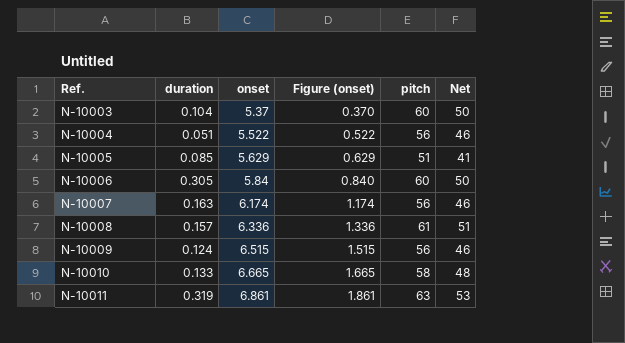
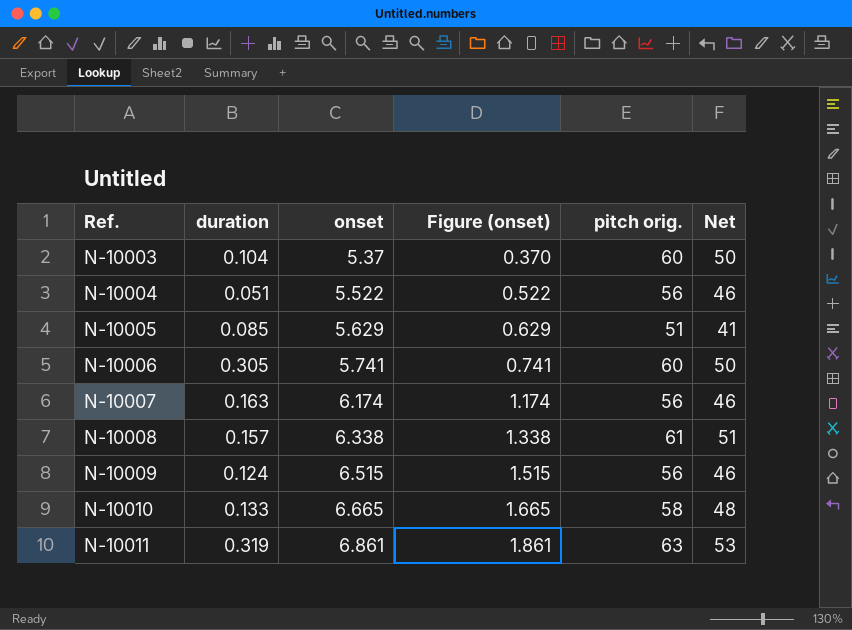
column name: pitch -> pitch orig.
N-10006 | onset: 5.84 -> 5.741
N-10006 | Figure (onset): 0.840 -> 0.741
N-10008 | onset: 6.336 -> 6.338
N-10008 | Figure (onset): 1.336 -> 1.338

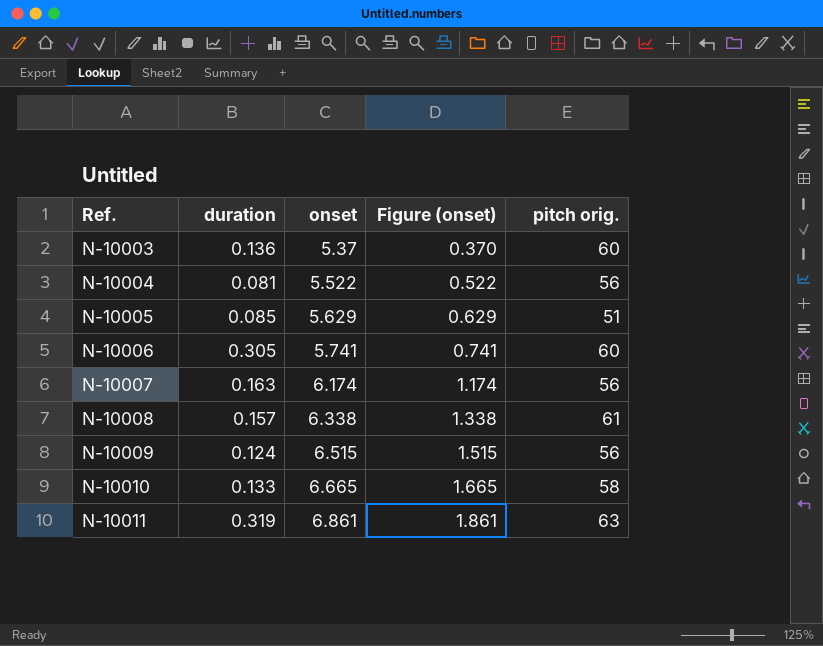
column Net | formula: [pitch orig.] - 10 -> none
N-10003 | duration: 0.104 -> 0.136
N-10004 | duration: 0.051 -> 0.081

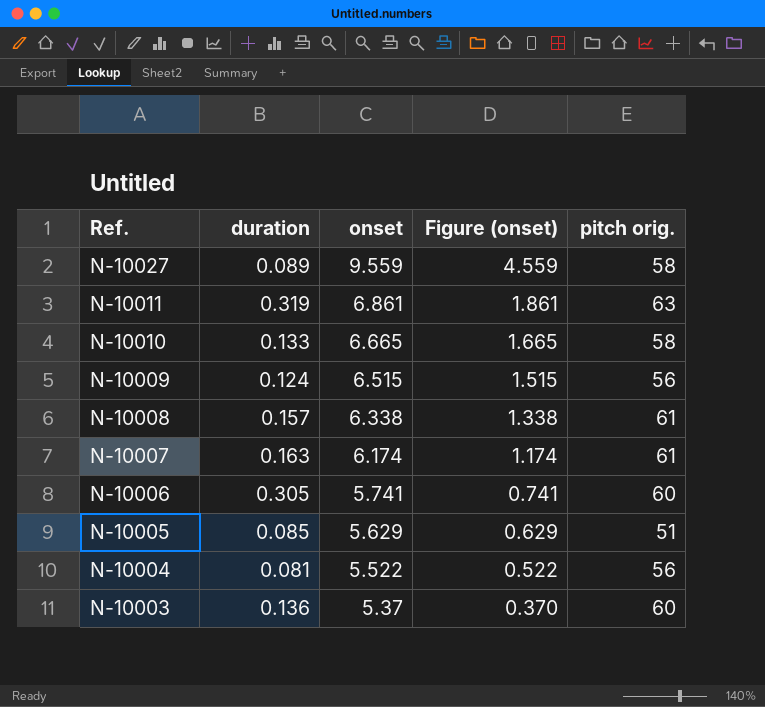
row order: Ref. ascending -> Ref. descending
row N-10027: none -> 0.089 | 9.559 | 4.559 | 58
N-10007 | pitch orig.: 56 -> 61

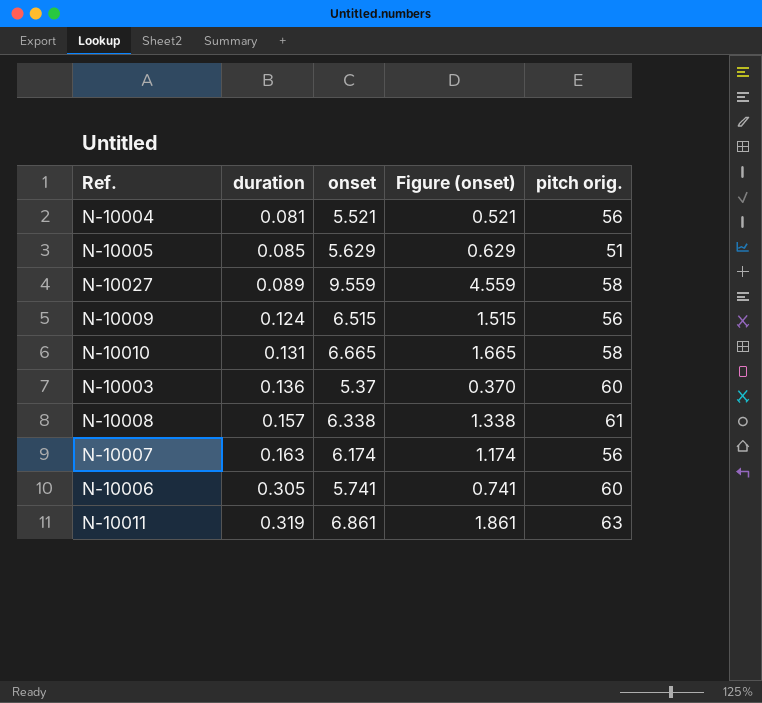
row order: Ref. descending -> duration ascending
N-10004 | onset: 5.522 -> 5.521
N-10004 | Figure (onset): 0.522 -> 0.521
N-10010 | duration: 0.133 -> 0.131
N-10007 | pitch orig.: 61 -> 56

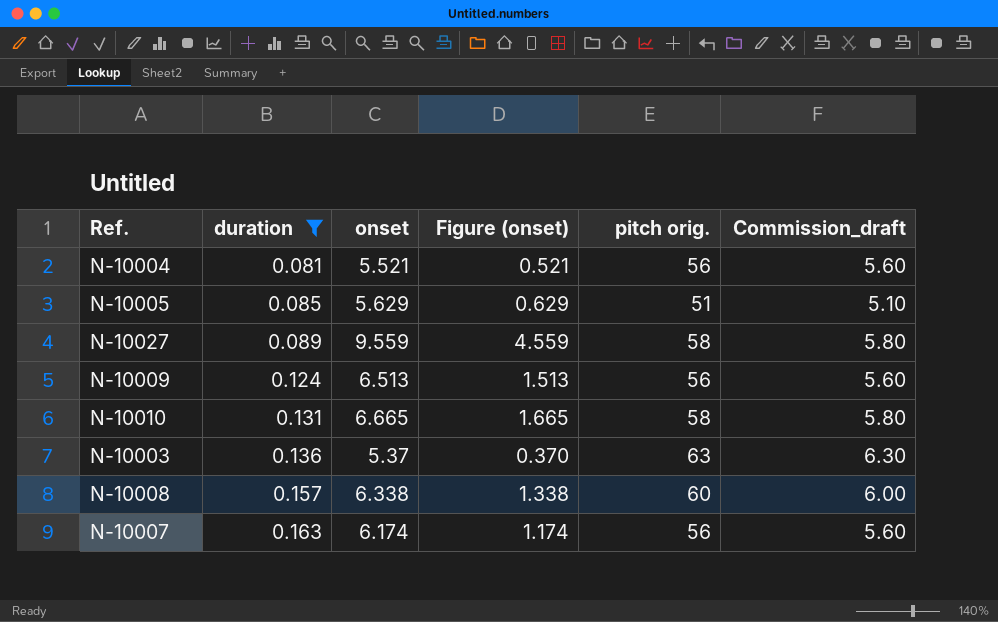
filter: none -> duration <= 0.163
column Commission_draft | formula: none -> [pitch orig.] * 0.1
N-10009 | onset: 6.515 -> 6.513
N-10009 | Figure (onset): 1.515 -> 1.513
N-10003 | pitch orig.: 60 -> 63
N-10008 | pitch orig.: 61 -> 60

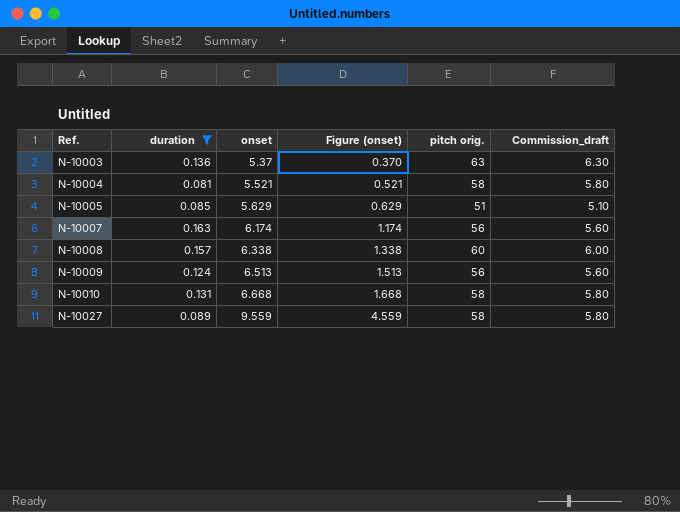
row order: duration ascending -> Ref. ascending
N-10004 | pitch orig.: 56 -> 58
N-10004 | Commission_draft: 5.60 -> 5.80
N-10010 | onset: 6.665 -> 6.668
N-10010 | Figure (onset): 1.665 -> 1.668

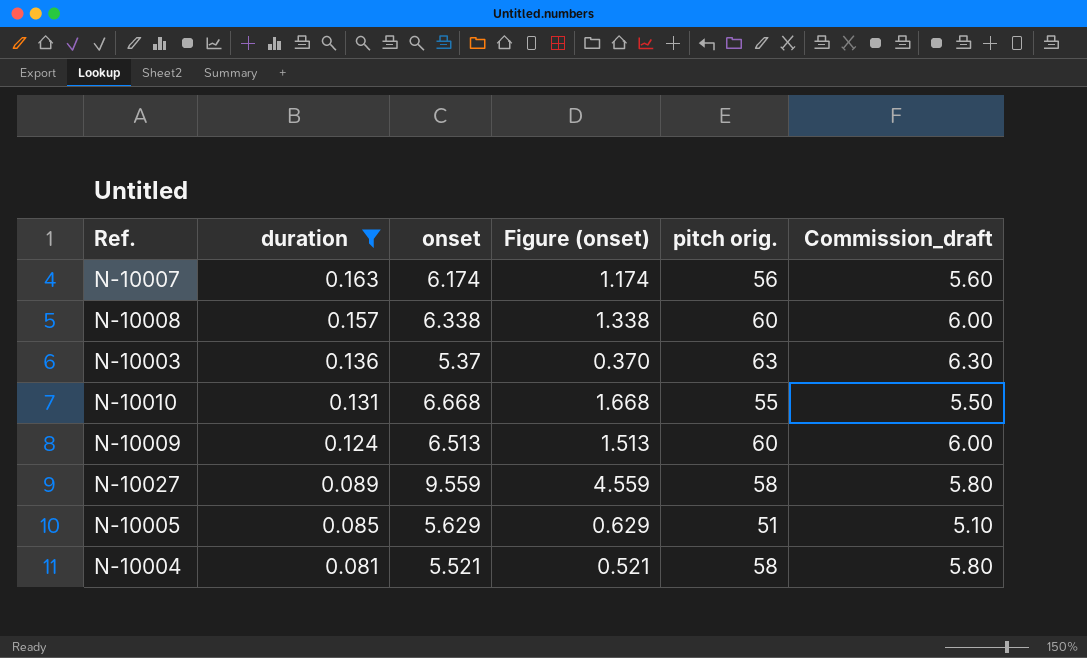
row order: Ref. ascending -> duration descending
N-10010 | pitch orig.: 58 -> 55
N-10010 | Commission_draft: 5.80 -> 5.50
N-10009 | pitch orig.: 56 -> 60
N-10009 | Commission_draft: 5.60 -> 6.00

